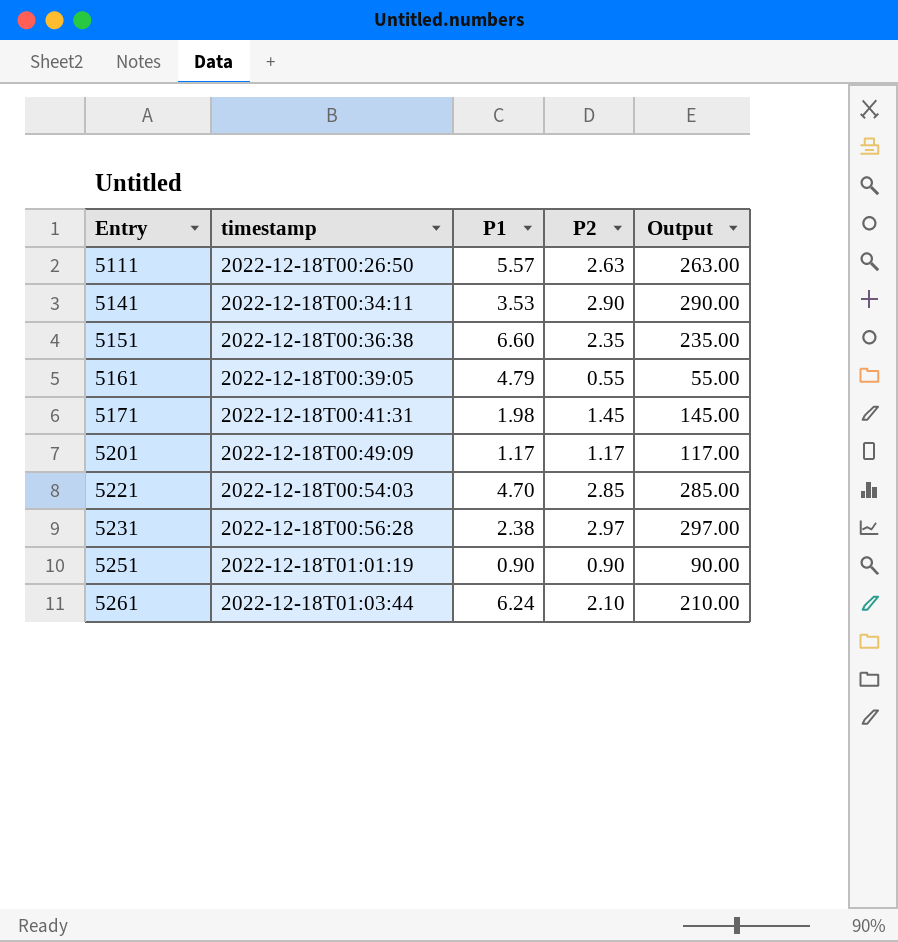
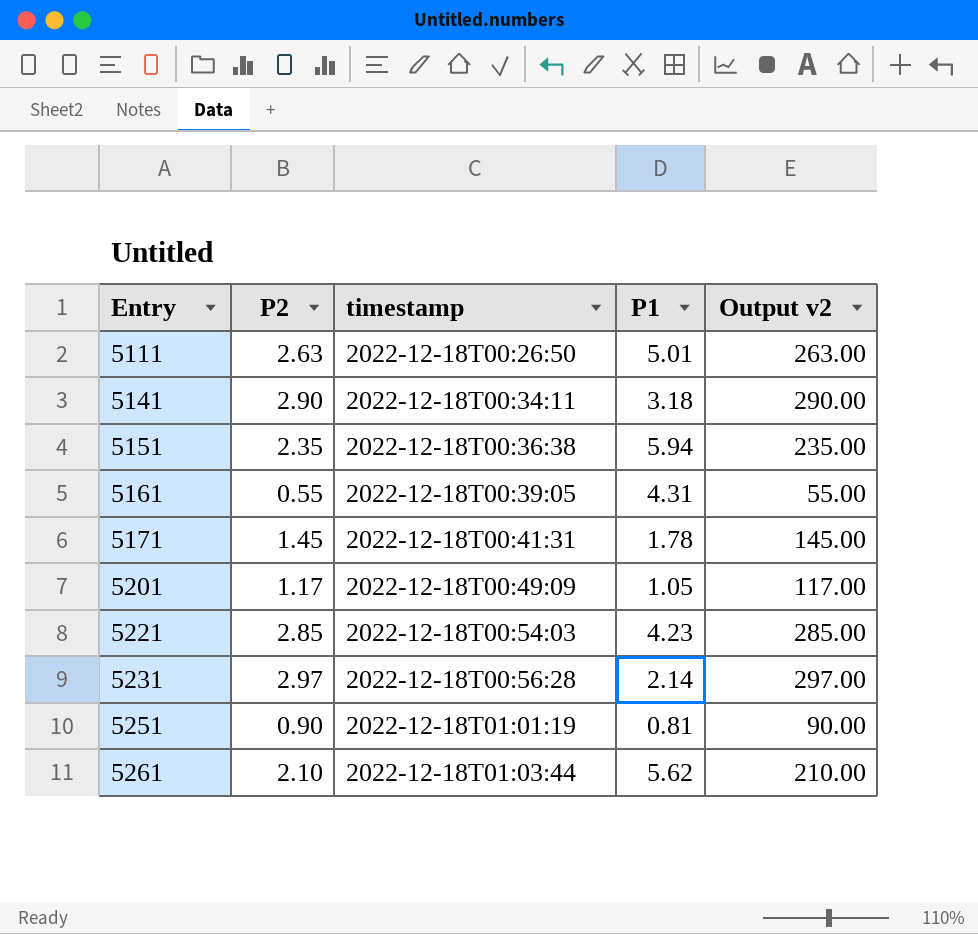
column P2 | position: 4 -> 2
column name: Output -> Output v2
5111 | P1: 5.57 -> 5.01
5141 | P1: 3.53 -> 3.18
5151 | P1: 6.60 -> 5.94
5161 | P1: 4.79 -> 4.31
5171 | P1: 1.98 -> 1.78
5201 | P1: 1.17 -> 1.05
5221 | P1: 4.70 -> 4.23
5231 | P1: 2.38 -> 2.14
5251 | P1: 0.90 -> 0.81
5261 | P1: 6.24 -> 5.62

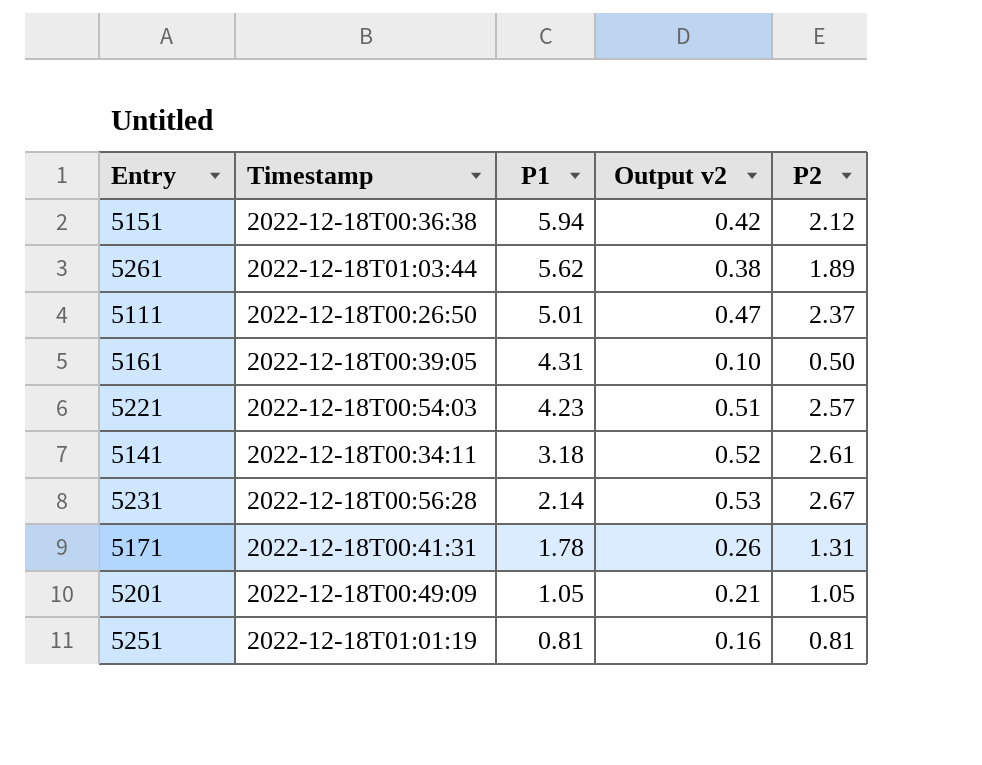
row order: Entry ascending -> P1 descending
column name: timestamp -> Timestamp
column Output v2 | formula: [P2] * 100 -> [P2] * 0.2
column P2 | position: 2 -> 5
5151 | P2: 2.35 -> 2.12
5261 | P2: 2.10 -> 1.89
5111 | P2: 2.63 -> 2.37
5161 | P2: 0.55 -> 0.50
5221 | P2: 2.85 -> 2.57
5141 | P2: 2.90 -> 2.61
5231 | P2: 2.97 -> 2.67
5171 | P2: 1.45 -> 1.31
5201 | P2: 1.17 -> 1.05
5251 | P2: 0.90 -> 0.81

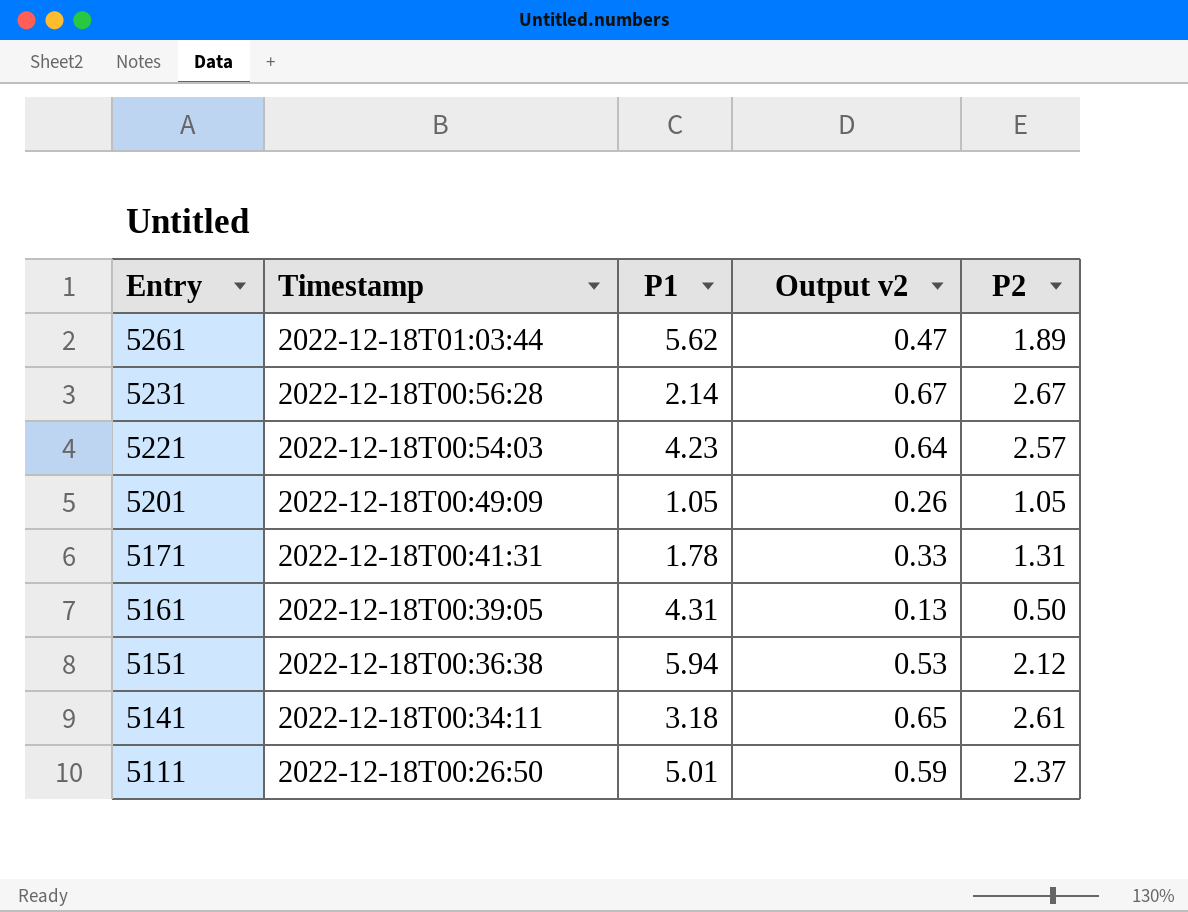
row order: P1 descending -> Entry descending
column Output v2 | formula: [P2] * 0.2 -> [P2] * 0.25
row 5251: 2022-12-18T01:01:19 | 0.81 | 0.16 | 0.81 -> none

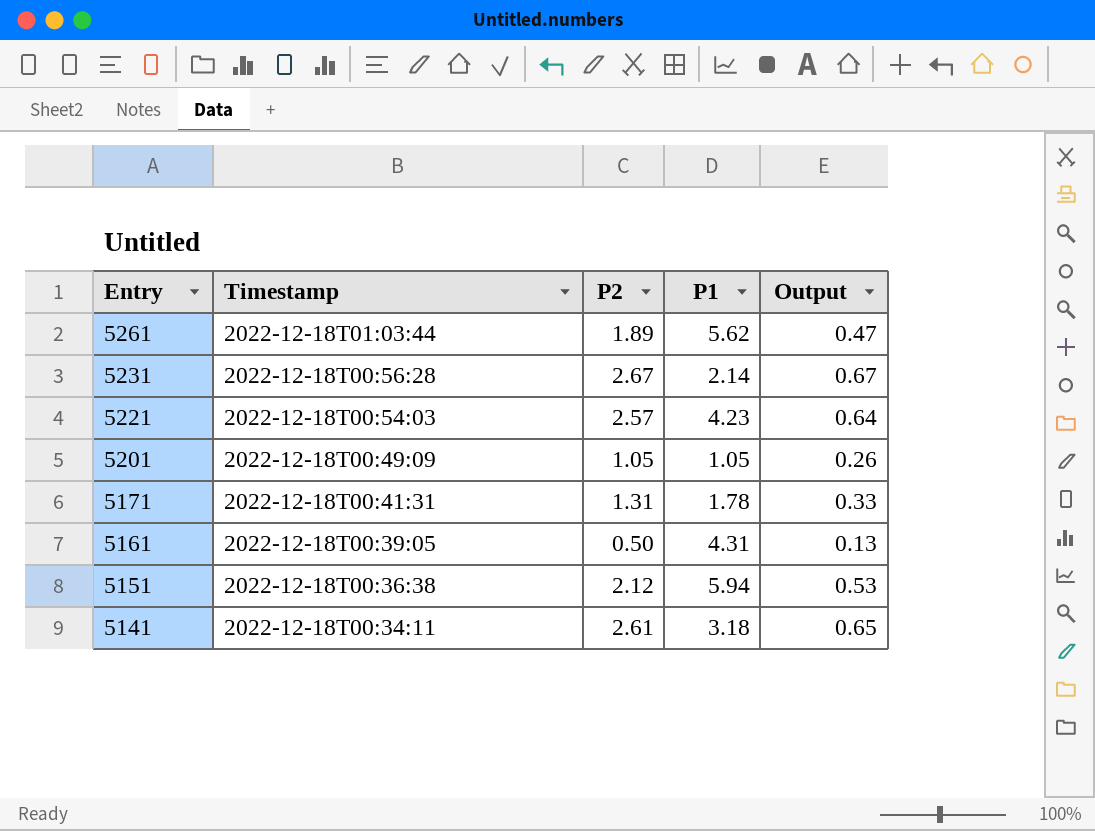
column P2 | position: 5 -> 3
column name: Output v2 -> Output
row 5111: 2022-12-18T00:26:50 | 5.01 | 0.59 | 2.37 -> none

